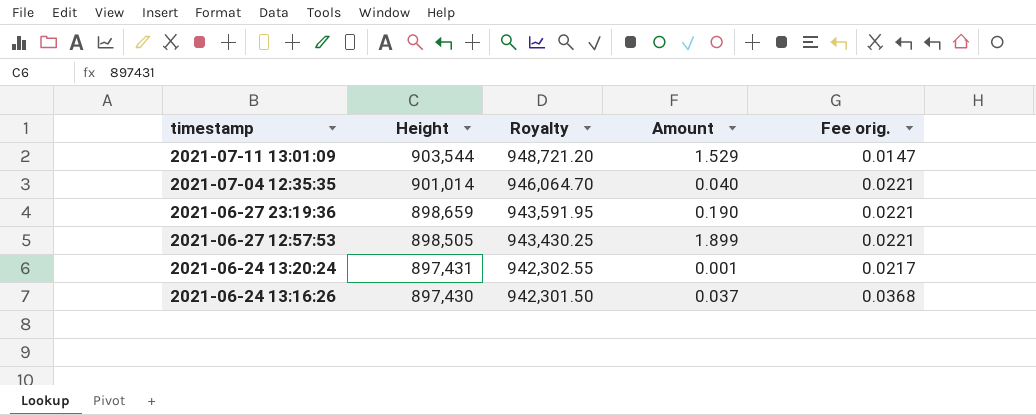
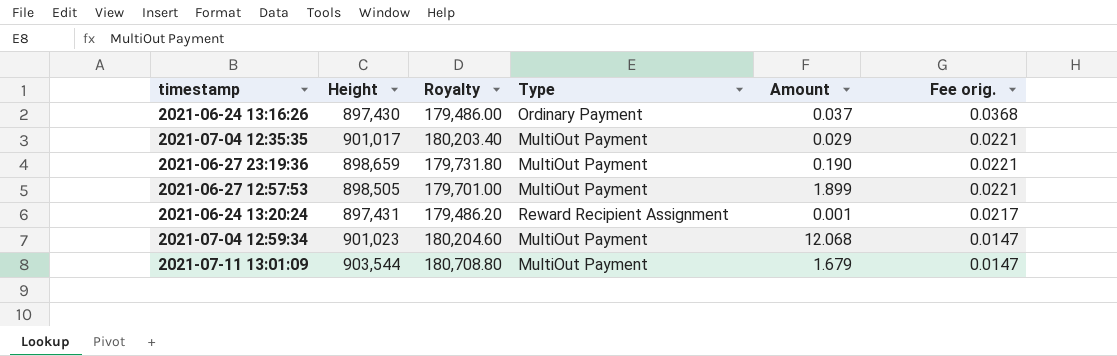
row order: timestamp descending -> Fee orig. descending
column Royalty | formula: [Height] * 1.05 -> [Height] * 0.2
column Type | position: none -> 4
2021-07-04 12:35:35 | Height: 901,014 -> 901,017
2021-07-04 12:35:35 | Amount: 0.040 -> 0.029
row 2021-07-04 12:59:34: none -> 901,023 | 180,204.60 | MultiOut Payment | 12.068 | 0.0147
2021-07-11 13:01:09 | Amount: 1.529 -> 1.679

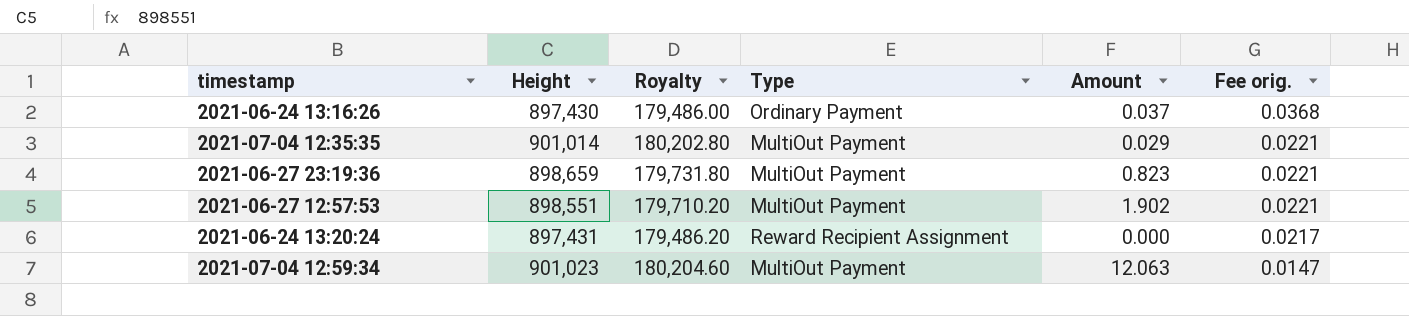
row 2021-07-11 13:01:09: 903,544 | 180,708.80 | MultiOut Payment | 1.679 | 0.0147 -> none
2021-07-04 12:35:35 | Height: 901,017 -> 901,014
2021-07-04 12:35:35 | Royalty: 180,203.40 -> 180,202.80
2021-06-27 23:19:36 | Amount: 0.190 -> 0.823
2021-06-27 12:57:53 | Height: 898,505 -> 898,551
2021-06-27 12:57:53 | Royalty: 179,701.00 -> 179,710.20
2021-06-27 12:57:53 | Amount: 1.899 -> 1.902
2021-06-24 13:20:24 | Amount: 0.001 -> 0.000
2021-07-04 12:59:34 | Amount: 12.068 -> 12.063

